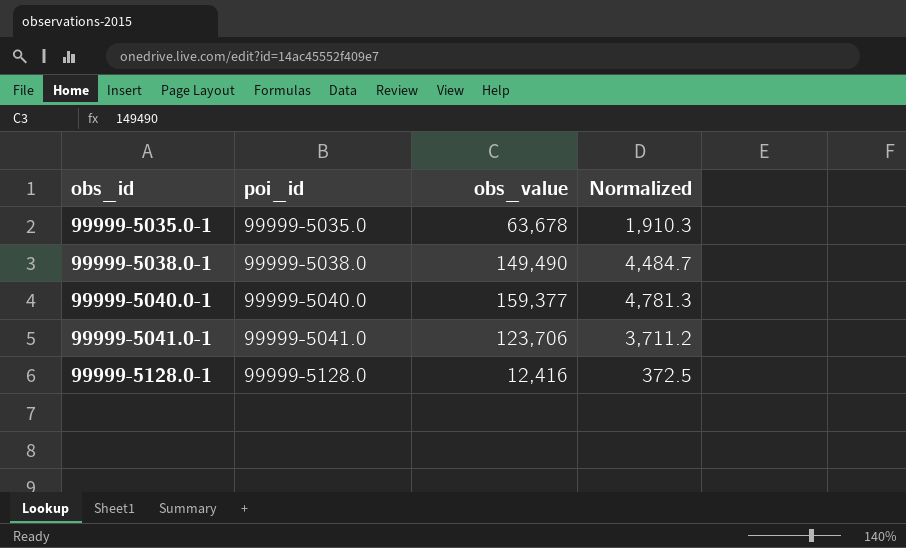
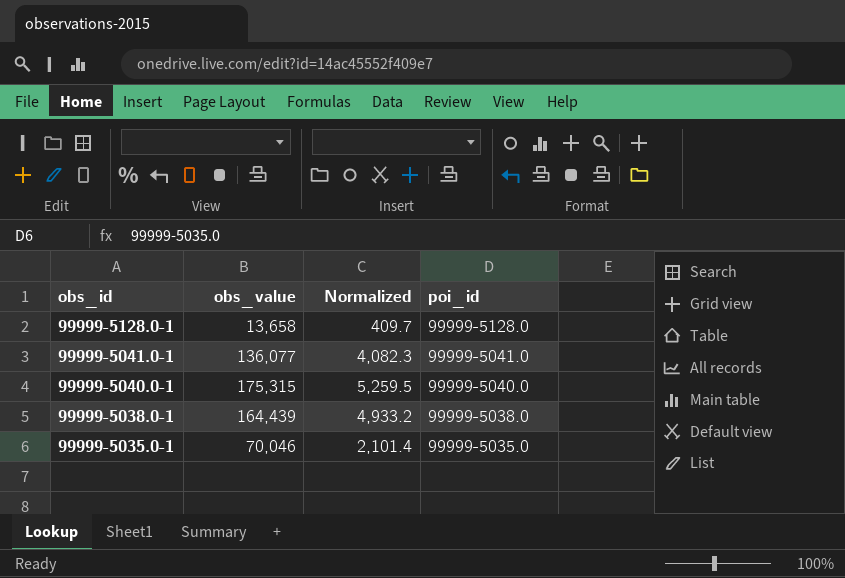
row order: obs_id ascending -> obs_id descending
column poi_id | position: 2 -> 4
99999-5128.0-1 | obs_value: 12,416 -> 13,658
99999-5128.0-1 | Normalized: 372.5 -> 409.7
99999-5041.0-1 | obs_value: 123,706 -> 136,077
99999-5041.0-1 | Normalized: 3,711.2 -> 4,082.3
99999-5040.0-1 | obs_value: 159,377 -> 175,315
99999-5040.0-1 | Normalized: 4,781.3 -> 5,259.5
99999-5038.0-1 | obs_value: 149,490 -> 164,439
99999-5038.0-1 | Normalized: 4,484.7 -> 4,933.2
99999-5035.0-1 | obs_value: 63,678 -> 70,046
99999-5035.0-1 | Normalized: 1,910.3 -> 2,101.4

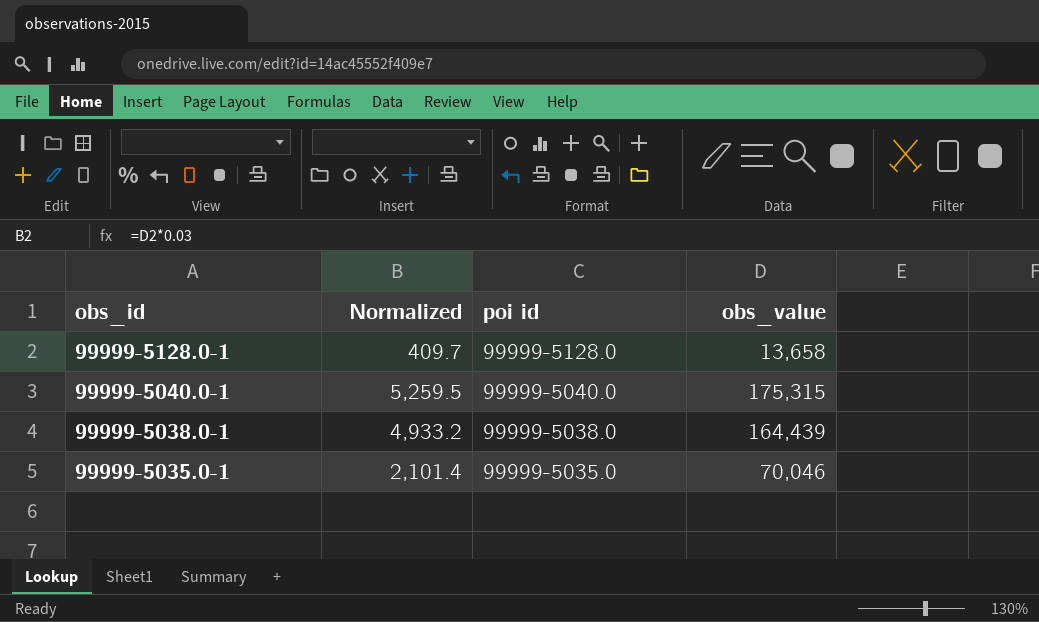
column name: poi_id -> poi id
column obs_value | position: 2 -> 4
row 99999-5041.0-1: 136,077 | 4,082.3 | 99999-5041.0 -> none

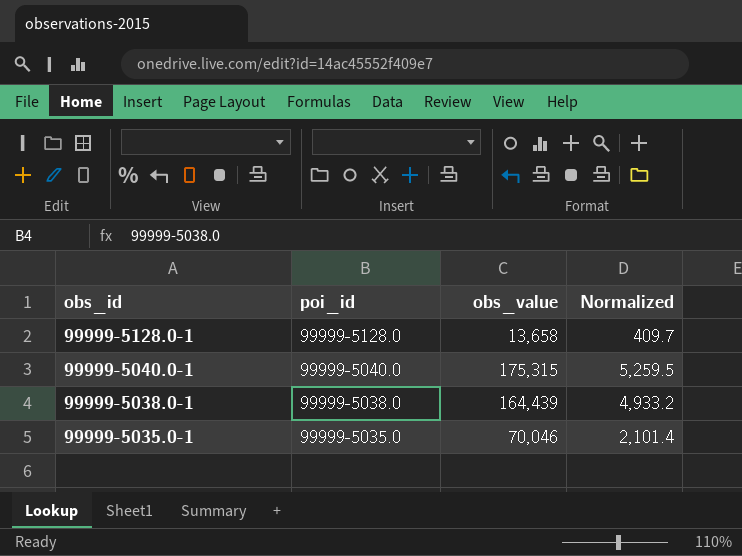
column name: poi id -> poi_id
column Normalized | position: 2 -> 4

